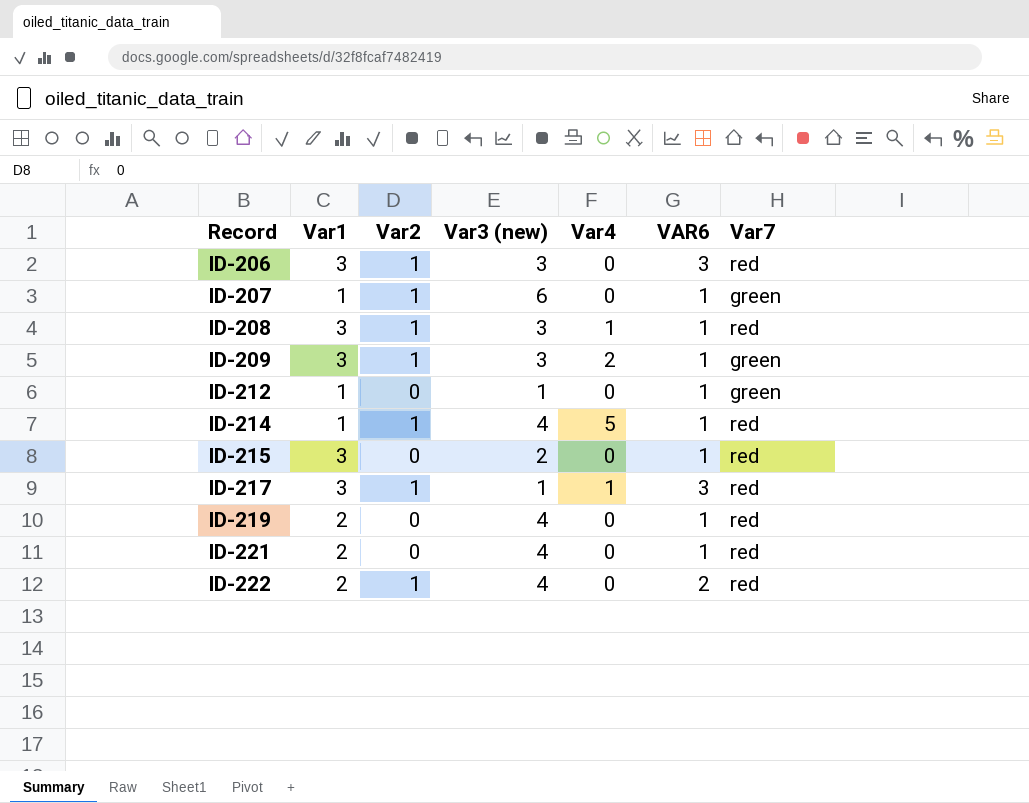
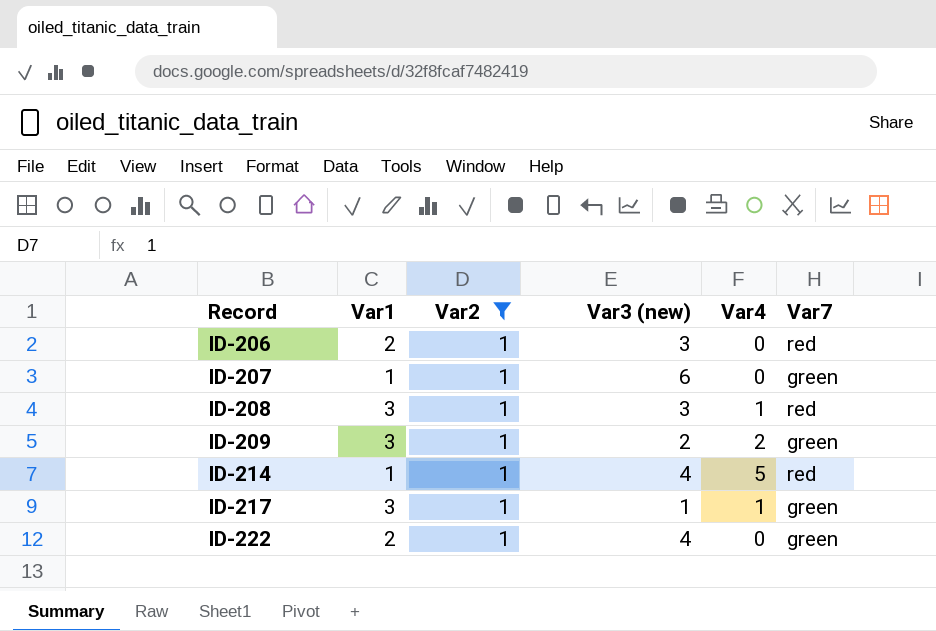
filter: none -> Var2 = 1
column VAR6 | position: 6 -> none
ID-206 | Var1: 3 -> 2
ID-209 | Var3 (new): 3 -> 2
ID-217 | Var7: red -> green
ID-222 | Var7: red -> green

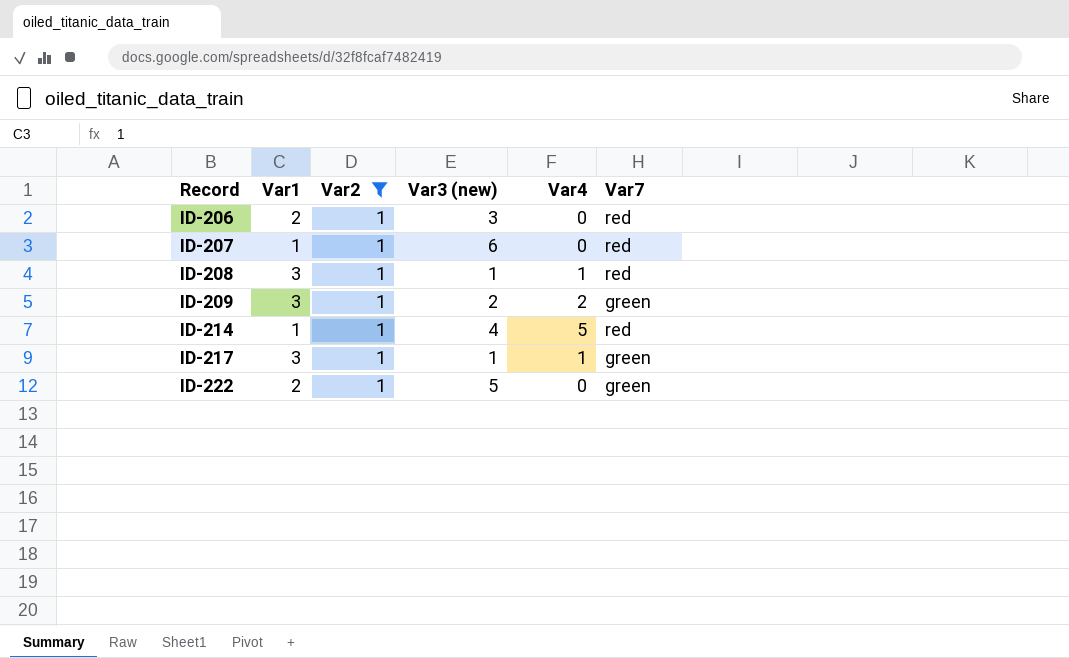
ID-207 | Var7: green -> red
ID-208 | Var3 (new): 3 -> 1
ID-222 | Var3 (new): 4 -> 5

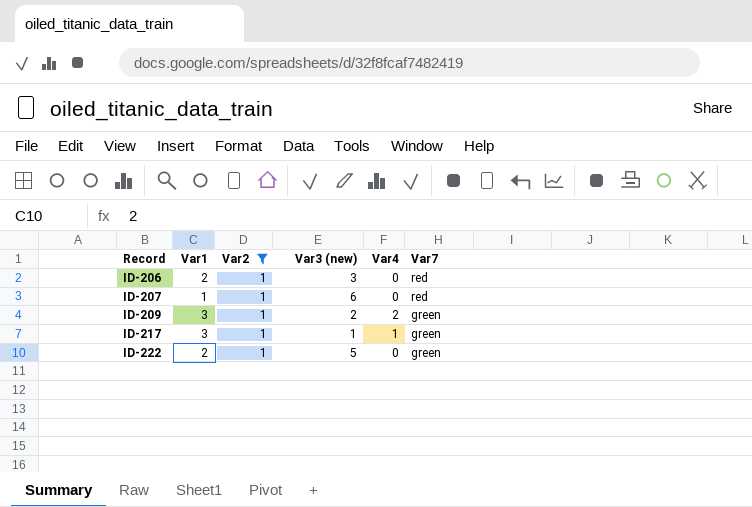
row ID-208: 3 | 1 | 1 | 1 | red -> none
row ID-214: 1 | 1 | 4 | 5 | red -> none

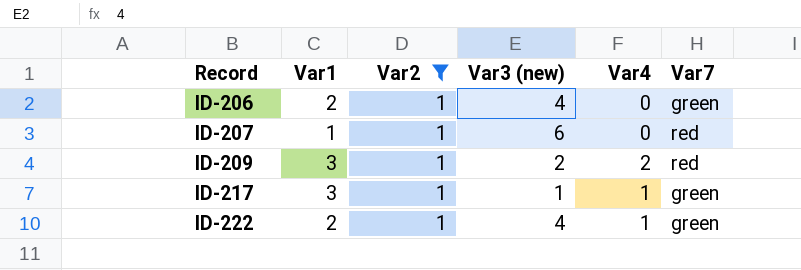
ID-206 | Var3 (new): 3 -> 4
ID-206 | Var7: red -> green
ID-209 | Var7: green -> red
ID-222 | Var3 (new): 5 -> 4
ID-222 | Var4: 0 -> 1

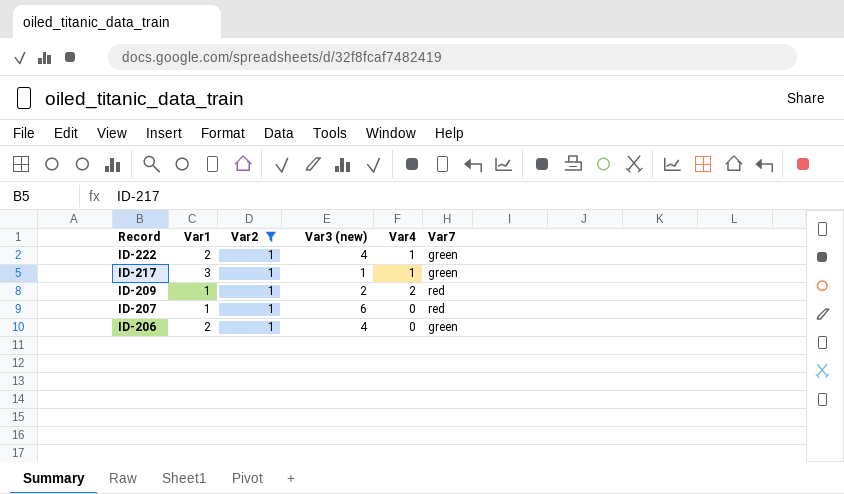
row order: Record ascending -> Record descending
ID-209 | Var1: 3 -> 1

